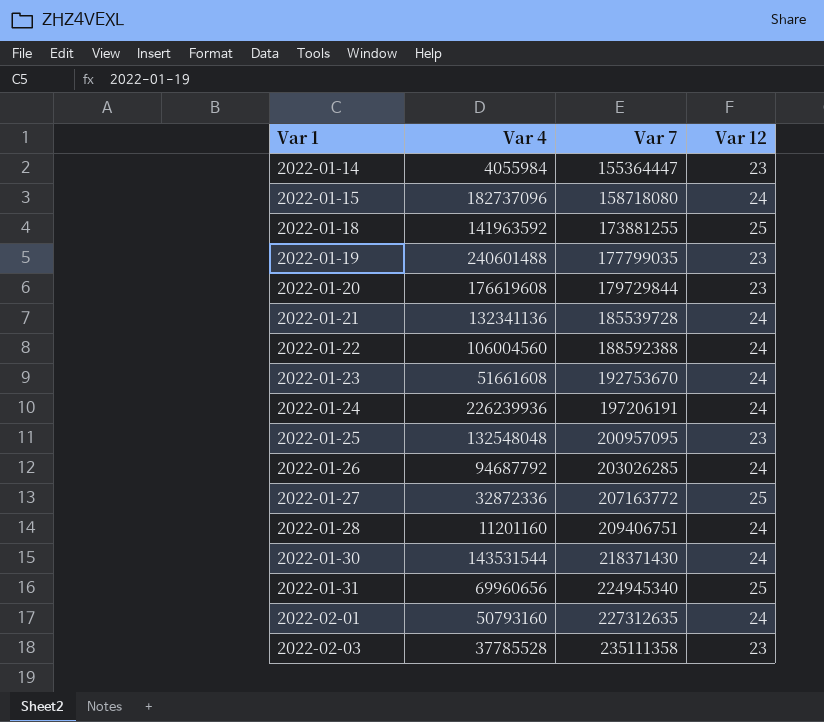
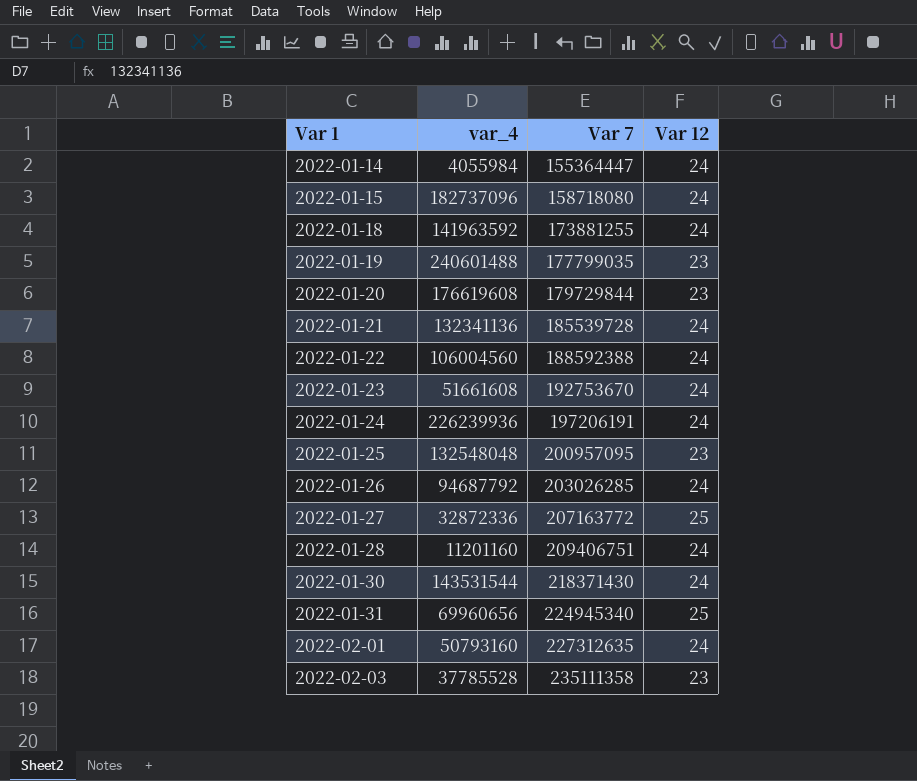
column name: Var 4 -> var_4
2022-01-14 | Var 12: 23 -> 24
2022-01-18 | Var 12: 25 -> 24

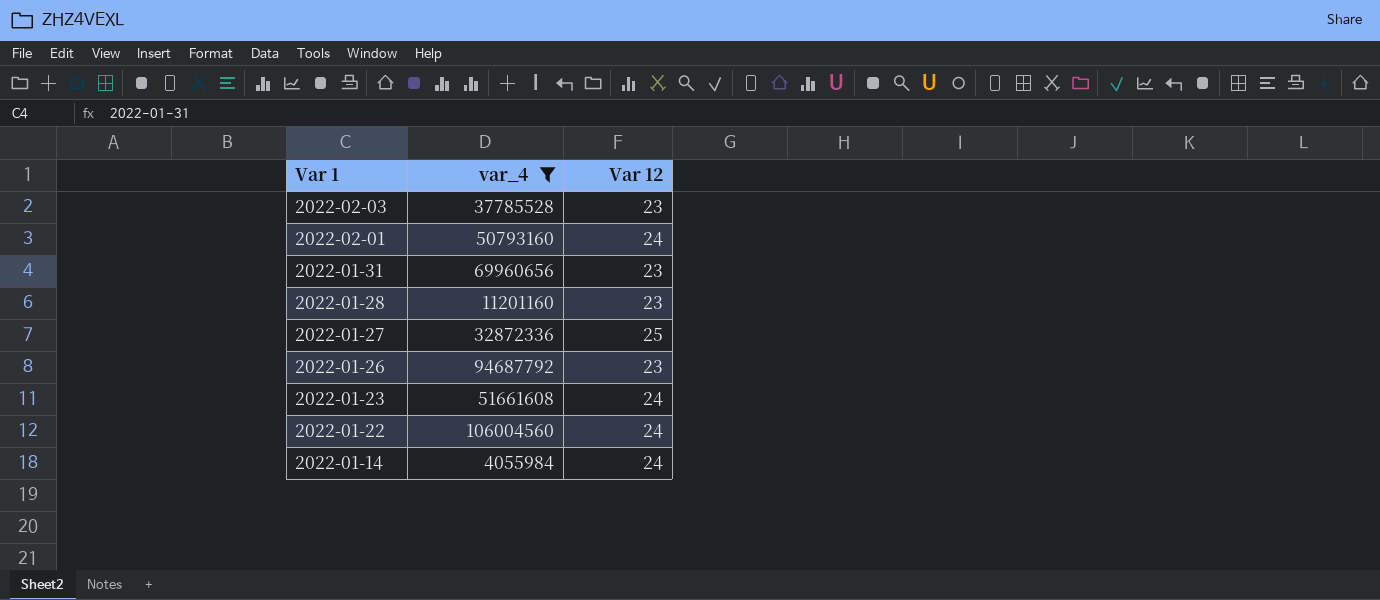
filter: none -> var_4 <= 106004560
row order: Var 1 ascending -> Var 1 descending
column Var 7 | position: 3 -> none
2022-01-31 | Var 12: 25 -> 23
2022-01-28 | Var 12: 24 -> 23
2022-01-26 | Var 12: 24 -> 23

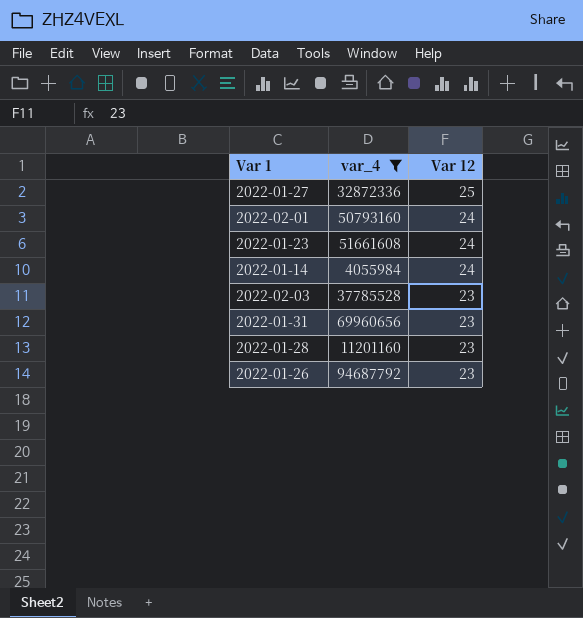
row order: Var 1 descending -> Var 12 descending
row 2022-01-22: 106004560 | 24 -> none

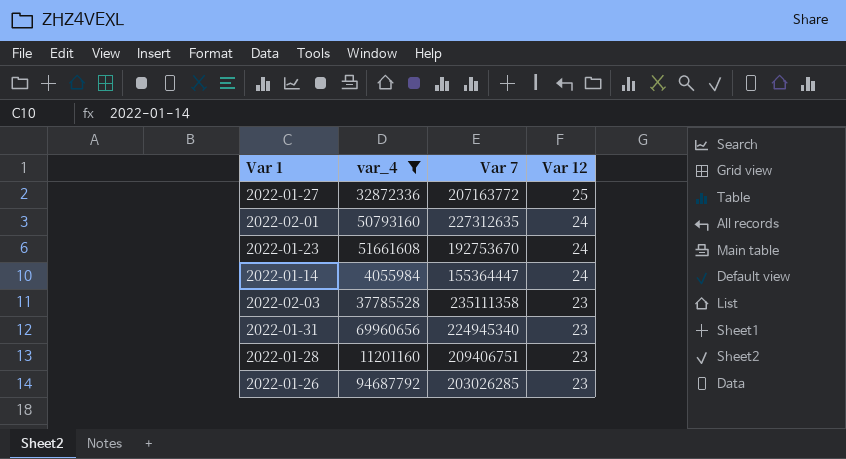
column Var 7 | position: none -> 3

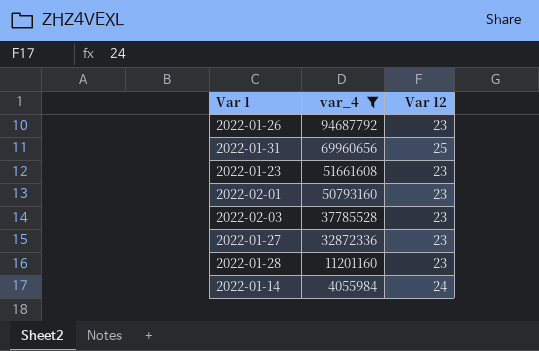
row order: Var 12 descending -> var_4 descending
column Var 7 | position: 3 -> none
2022-01-31 | Var 12: 23 -> 25
2022-01-23 | Var 12: 24 -> 23
2022-02-01 | Var 12: 24 -> 23
2022-01-27 | Var 12: 25 -> 23

